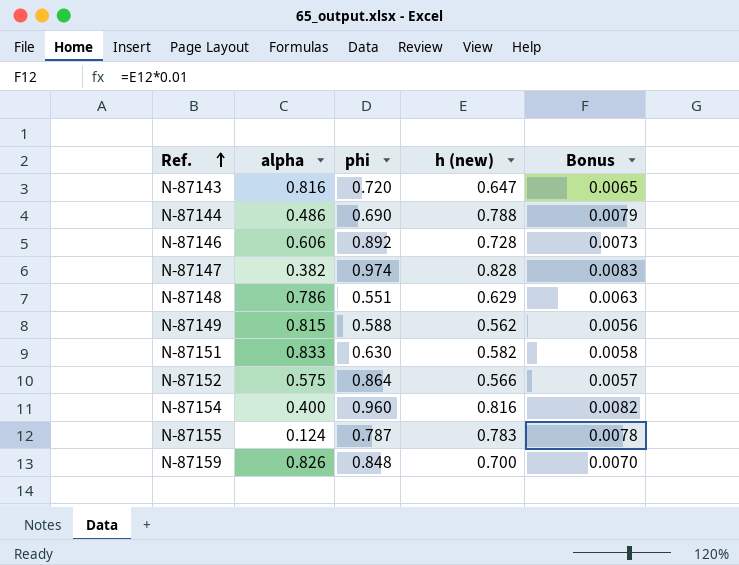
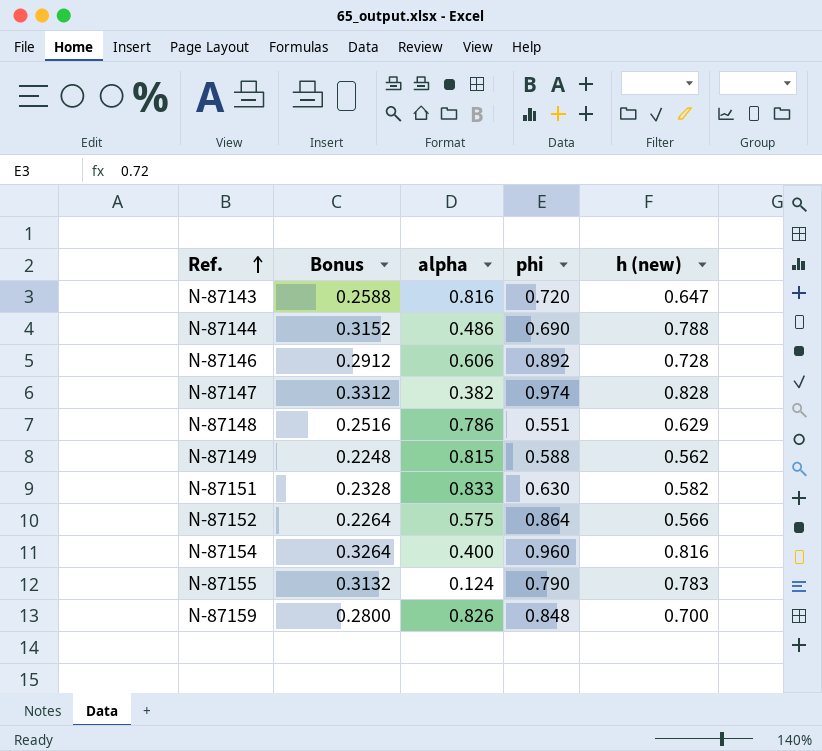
column Bonus | formula: [h (new)] * 0.01 -> [h (new)] * 0.4
column Bonus | position: 5 -> 2
N-87155 | phi: 0.787 -> 0.790

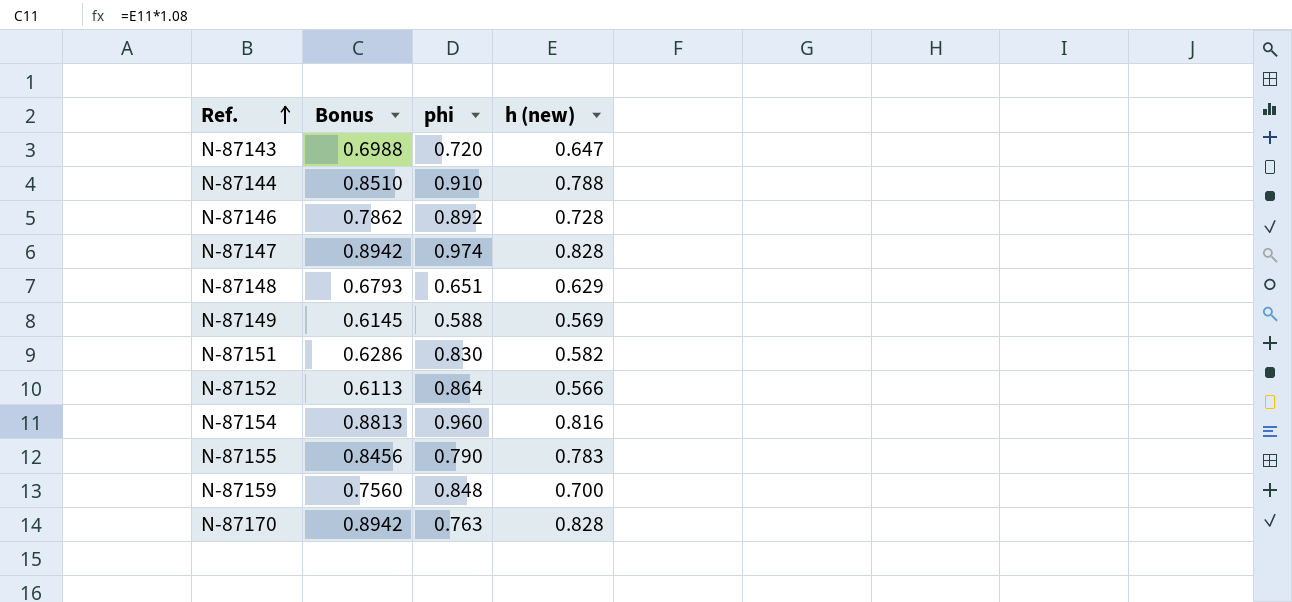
column alpha | position: 3 -> none
column Bonus | formula: [h (new)] * 0.4 -> [h (new)] * 1.08
N-87144 | phi: 0.690 -> 0.910
N-87148 | phi: 0.551 -> 0.651
N-87149 | h (new): 0.562 -> 0.569
N-87151 | phi: 0.630 -> 0.830
row N-87170: none -> 0.8942 | 0.763 | 0.828

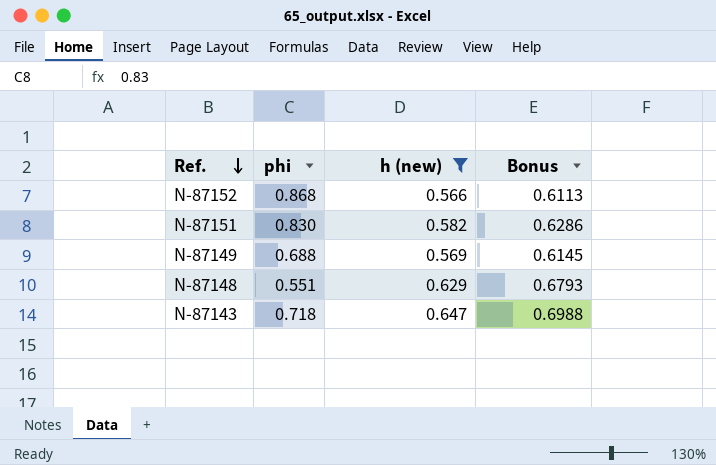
filter: none -> h (new) <= 0.647
row order: Ref. ascending -> Ref. descending
column Bonus | position: 2 -> 4
N-87152 | phi: 0.864 -> 0.868
N-87149 | phi: 0.588 -> 0.688
N-87148 | phi: 0.651 -> 0.551
N-87143 | phi: 0.720 -> 0.718

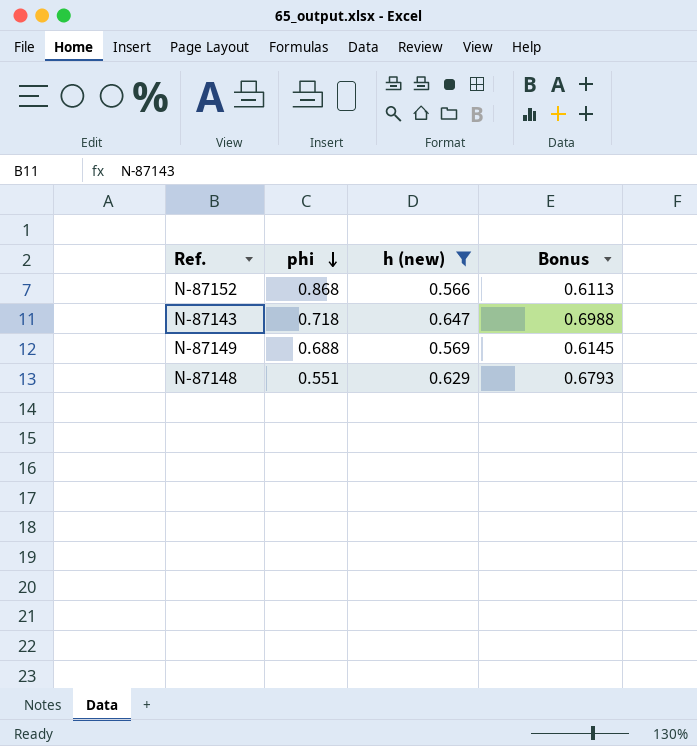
row order: Ref. descending -> phi descending
row N-87151: 0.830 | 0.582 | 0.6286 -> none

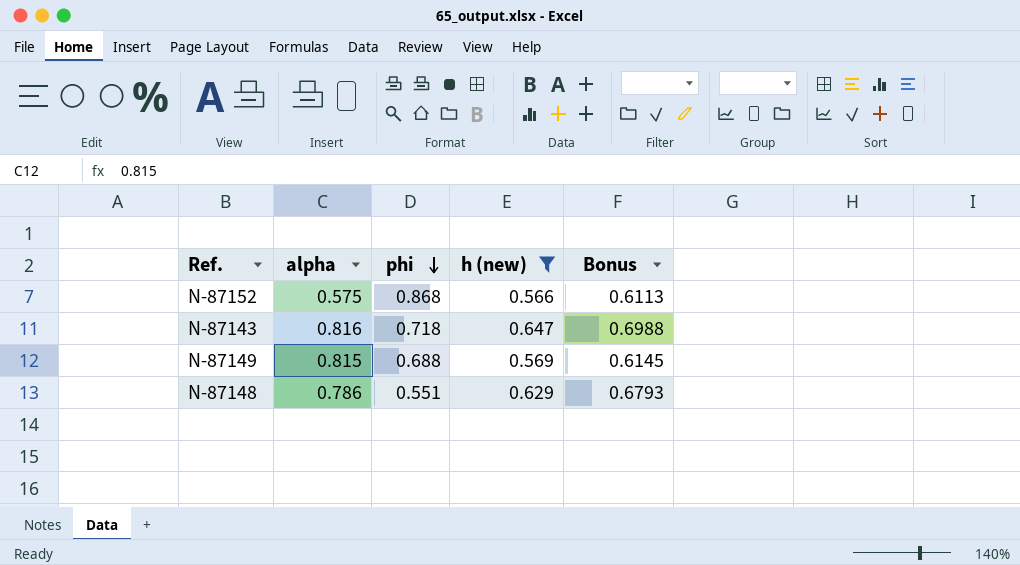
column alpha | position: none -> 2

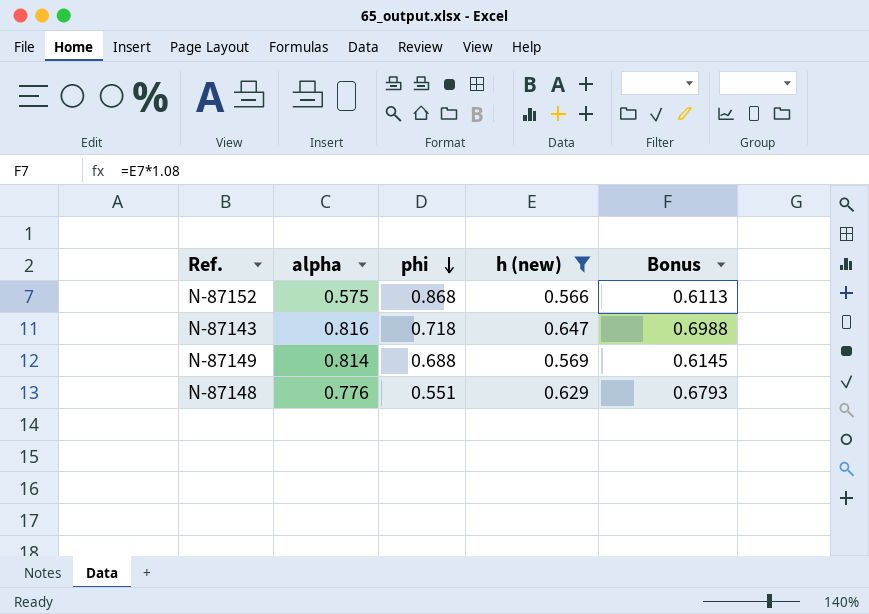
N-87149 | alpha: 0.815 -> 0.814
N-87148 | alpha: 0.786 -> 0.776

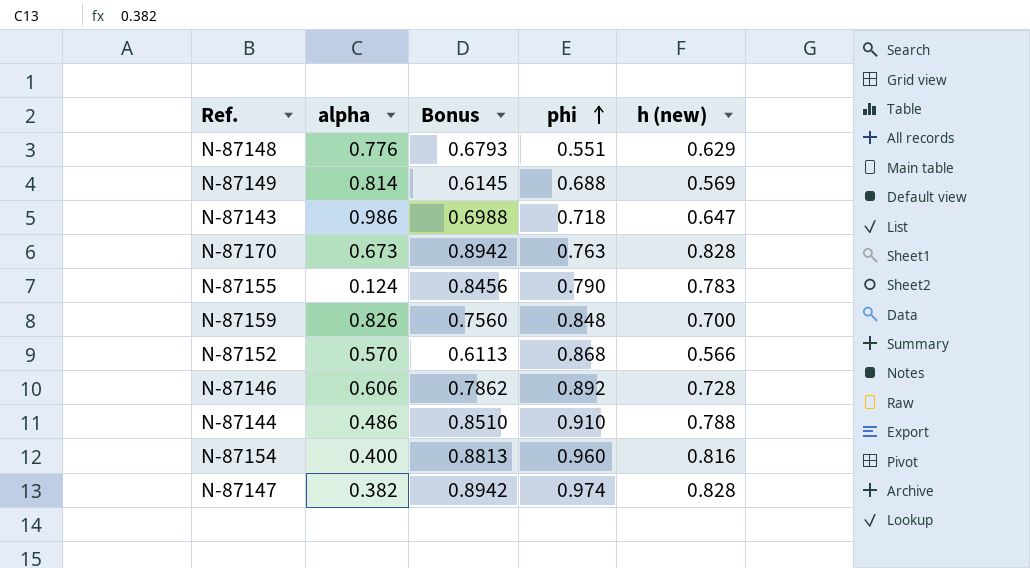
filter: h (new) <= 0.647 -> none
row order: phi descending -> phi ascending
column Bonus | position: 5 -> 3
N-87143 | alpha: 0.816 -> 0.986
N-87152 | alpha: 0.575 -> 0.570

